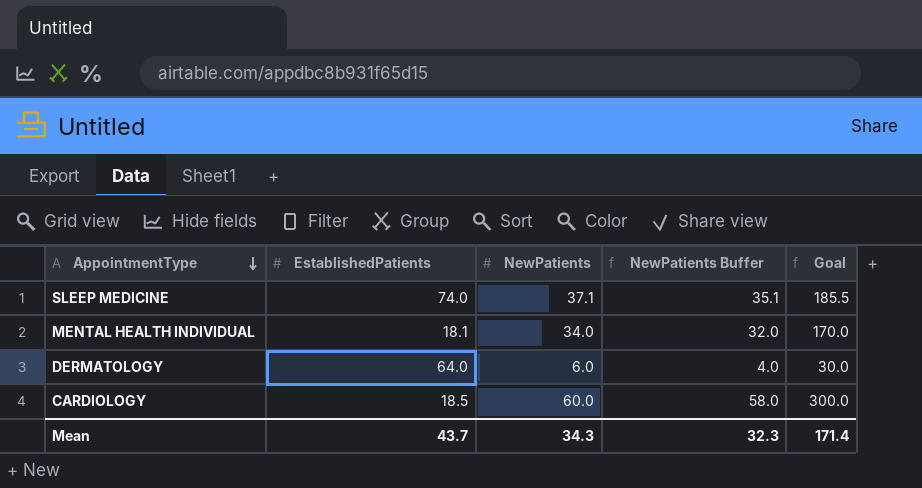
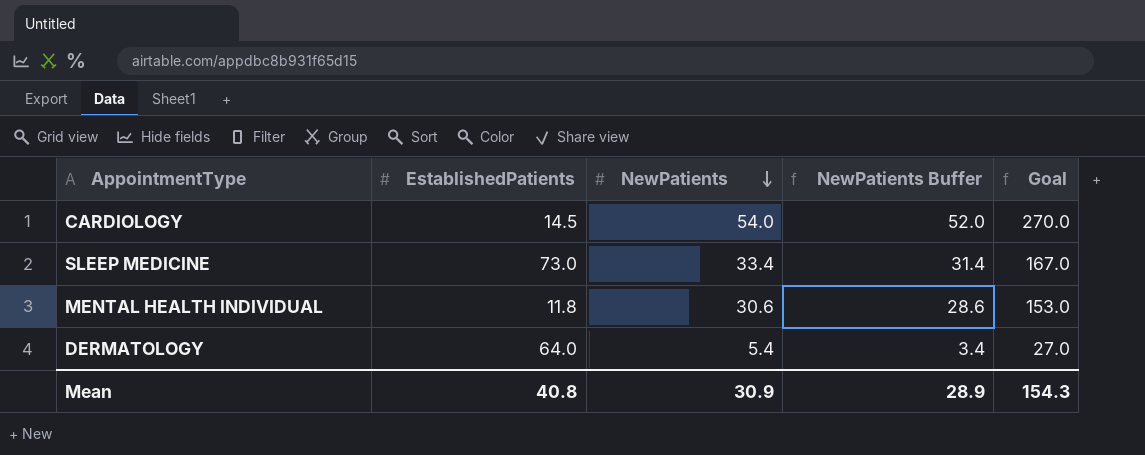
row order: AppointmentType descending -> NewPatients descending
CARDIOLOGY | EstablishedPatients: 18.5 -> 14.5
CARDIOLOGY | NewPatients: 60.0 -> 54.0
CARDIOLOGY | NewPatients Buffer: 58.0 -> 52.0
CARDIOLOGY | Goal: 300.0 -> 270.0
SLEEP MEDICINE | EstablishedPatients: 74.0 -> 73.0
SLEEP MEDICINE | NewPatients: 37.1 -> 33.4
SLEEP MEDICINE | NewPatients Buffer: 35.1 -> 31.4
SLEEP MEDICINE | Goal: 185.5 -> 167.0
MENTAL HEALTH INDIVIDUAL | EstablishedPatients: 18.1 -> 11.8
MENTAL HEALTH INDIVIDUAL | NewPatients: 34.0 -> 30.6
MENTAL HEALTH INDIVIDUAL | NewPatients Buffer: 32.0 -> 28.6
MENTAL HEALTH INDIVIDUAL | Goal: 170.0 -> 153.0
DERMATOLOGY | NewPatients: 6.0 -> 5.4
DERMATOLOGY | NewPatients Buffer: 4.0 -> 3.4
DERMATOLOGY | Goal: 30.0 -> 27.0
Mean | EstablishedPatients: 43.7 -> 40.8
Mean | NewPatients: 34.3 -> 30.9
Mean | NewPatients Buffer: 32.3 -> 28.9
Mean | Goal: 171.4 -> 154.3

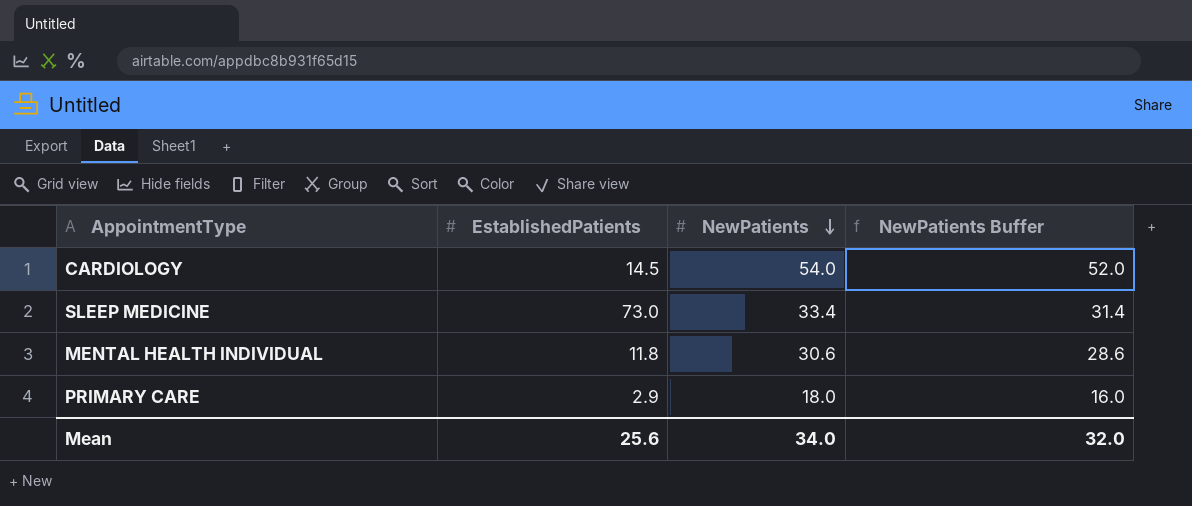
column Goal | formula: [NewPatients] * 5 -> none
row DERMATOLOGY: 64.0 | 5.4 | 3.4 | 27.0 -> none
row PRIMARY CARE: none -> 2.9 | 18.0 | 16.0
Mean | EstablishedPatients: 40.8 -> 25.6
Mean | NewPatients: 30.9 -> 34.0
Mean | NewPatients Buffer: 28.9 -> 32.0

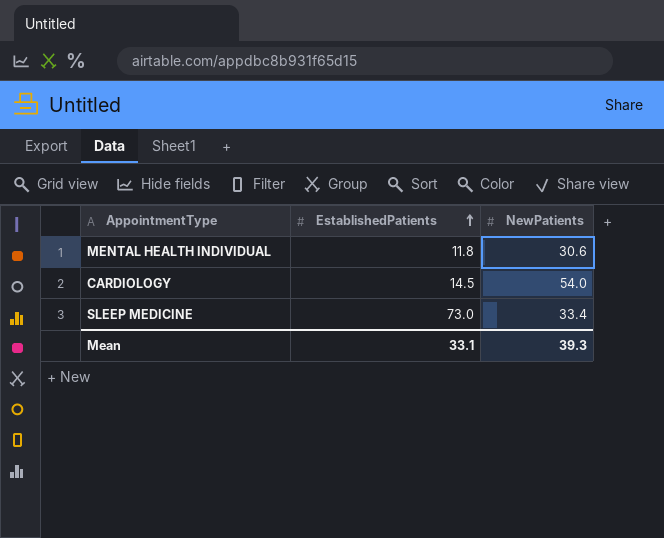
row order: NewPatients descending -> EstablishedPatients ascending
column NewPatients Buffer | formula: [NewPatients] - 2 -> none
row PRIMARY CARE: 2.9 | 18.0 | 16.0 -> none
Mean | EstablishedPatients: 25.6 -> 33.1
Mean | NewPatients: 34.0 -> 39.3

